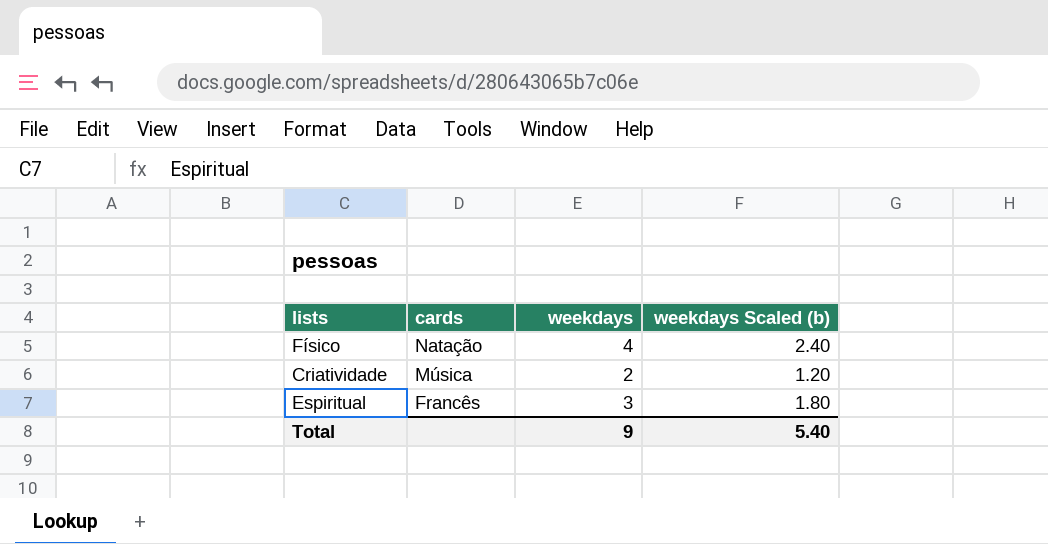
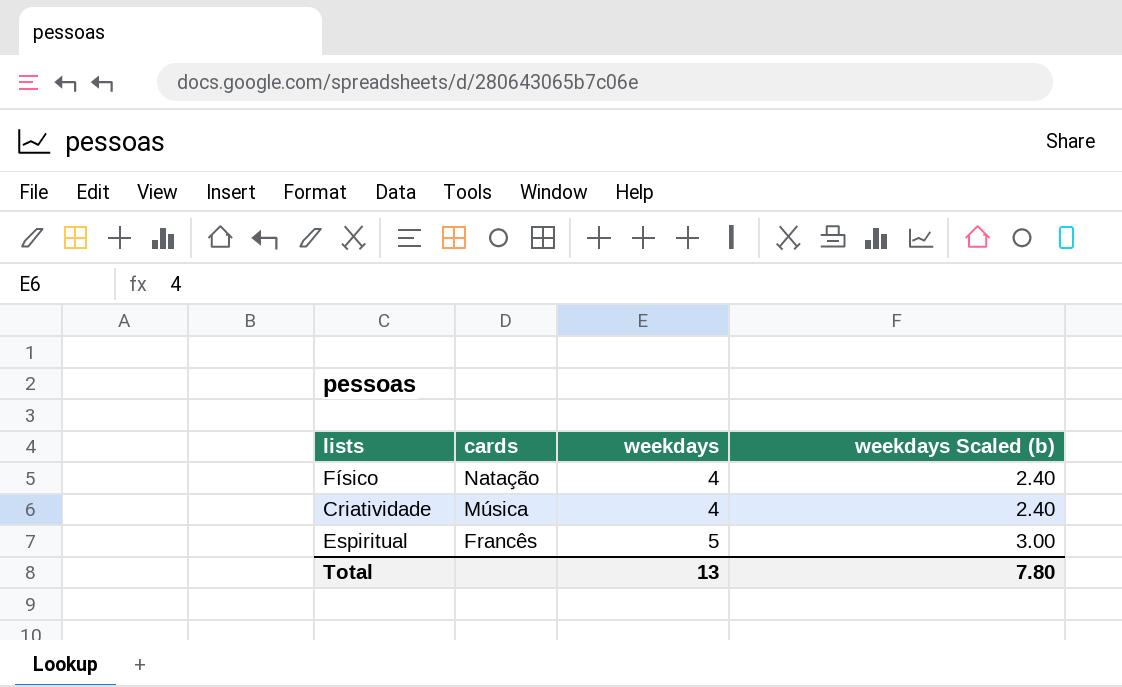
Criatividade | weekdays: 2 -> 4
Criatividade | weekdays Scaled (b): 1.20 -> 2.40
Espiritual | weekdays: 3 -> 5
Espiritual | weekdays Scaled (b): 1.80 -> 3.00
Total | weekdays: 9 -> 13
Total | weekdays Scaled (b): 5.40 -> 7.80

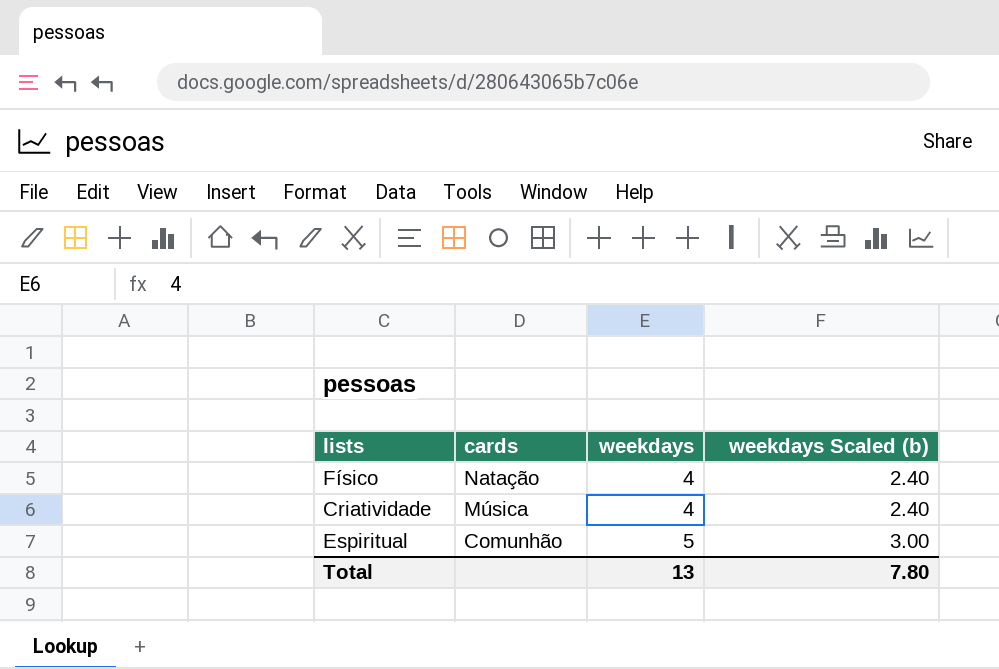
Espiritual | cards: Francês -> Comunhão

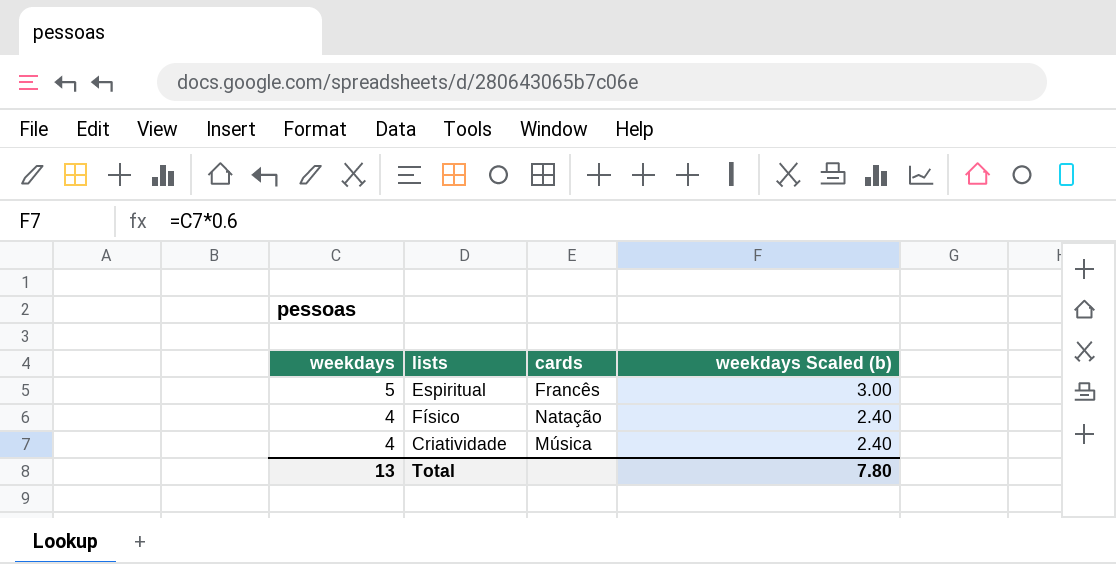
row order: cards descending -> weekdays descending
column weekdays | position: 3 -> 1
Espiritual | cards: Comunhão -> Francês

